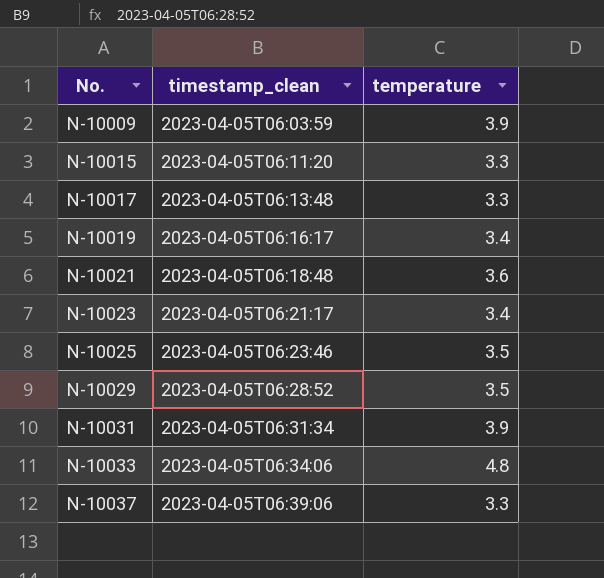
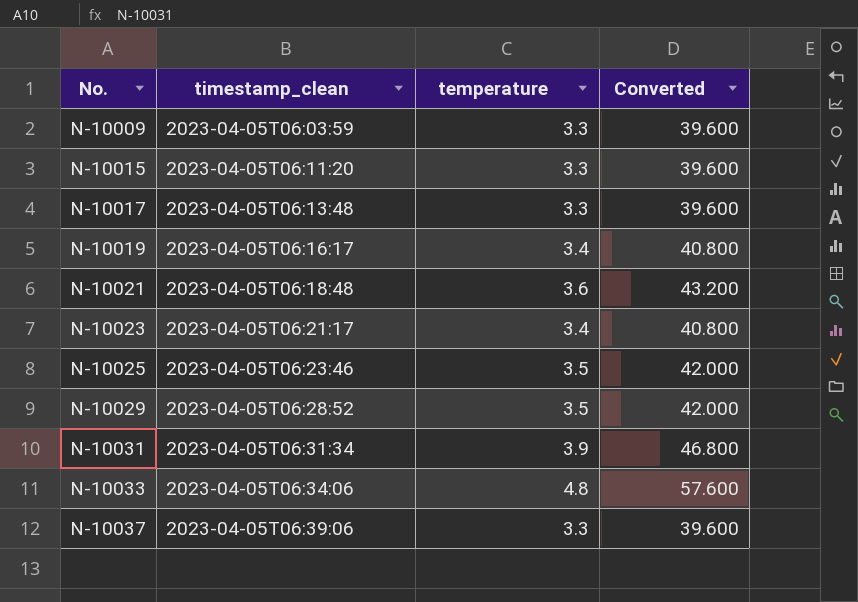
column Converted | formula: none -> [temperature] * 12
N-10009 | temperature: 3.9 -> 3.3

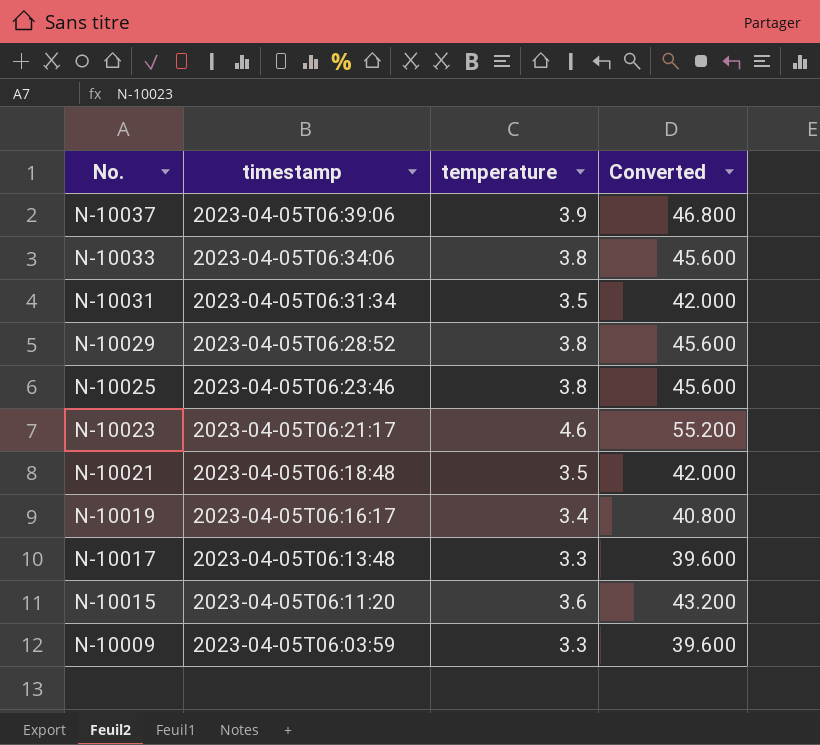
row order: No. ascending -> No. descending
column name: timestamp_clean -> timestamp
N-10037 | temperature: 3.3 -> 3.9
N-10037 | Converted: 39.600 -> 46.800
N-10033 | temperature: 4.8 -> 3.8
N-10033 | Converted: 57.600 -> 45.600
N-10031 | temperature: 3.9 -> 3.5
N-10031 | Converted: 46.800 -> 42.000
N-10029 | temperature: 3.5 -> 3.8
N-10029 | Converted: 42.000 -> 45.600
N-10025 | temperature: 3.5 -> 3.8
N-10025 | Converted: 42.000 -> 45.600
N-10023 | temperature: 3.4 -> 4.6
N-10023 | Converted: 40.800 -> 55.200
N-10021 | temperature: 3.6 -> 3.5
N-10021 | Converted: 43.200 -> 42.000
N-10015 | temperature: 3.3 -> 3.6
N-10015 | Converted: 39.600 -> 43.200

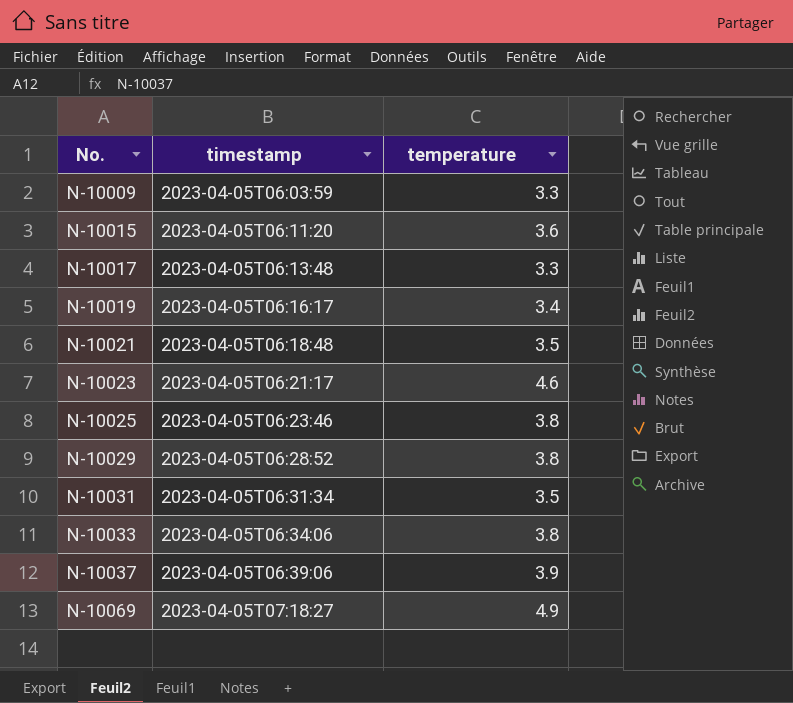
row order: No. descending -> No. ascending
column Converted | formula: [temperature] * 12 -> none
row N-10069: none -> 2023-04-05T07:18:27 | 4.9

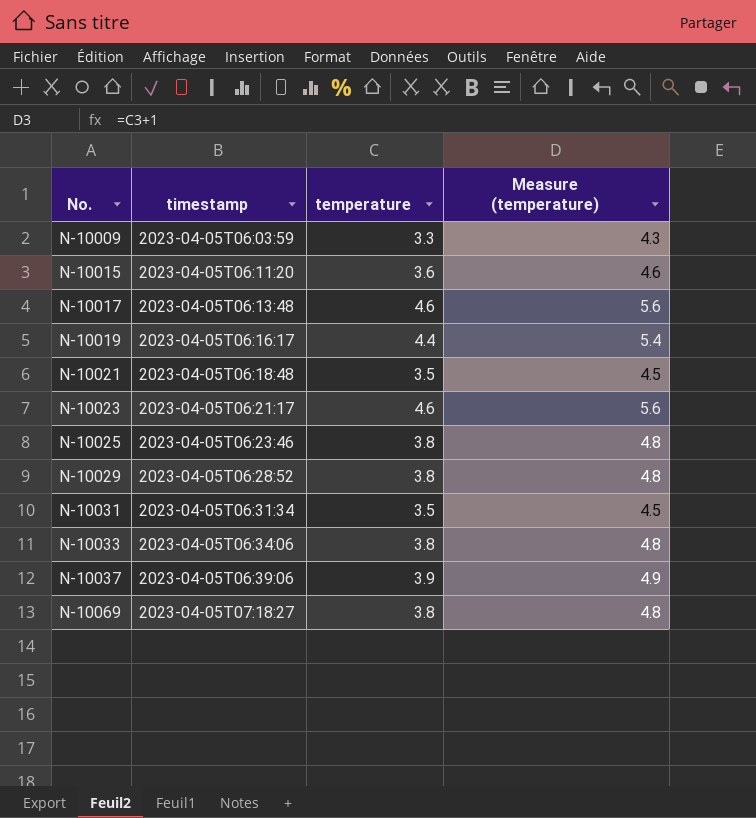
column Measure (temperature) | formula: none -> [temperature] + 1
N-10017 | temperature: 3.3 -> 4.6
N-10019 | temperature: 3.4 -> 4.4
N-10069 | temperature: 4.9 -> 3.8

